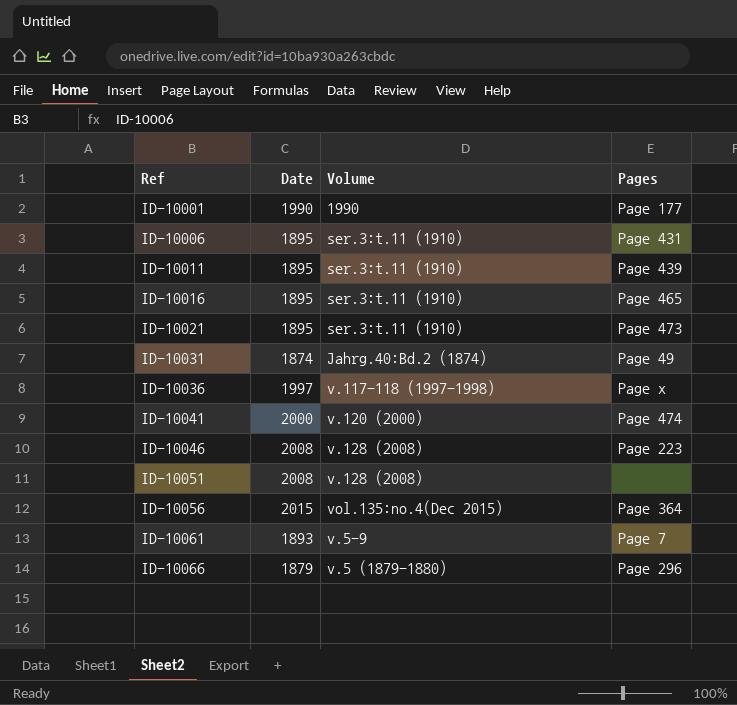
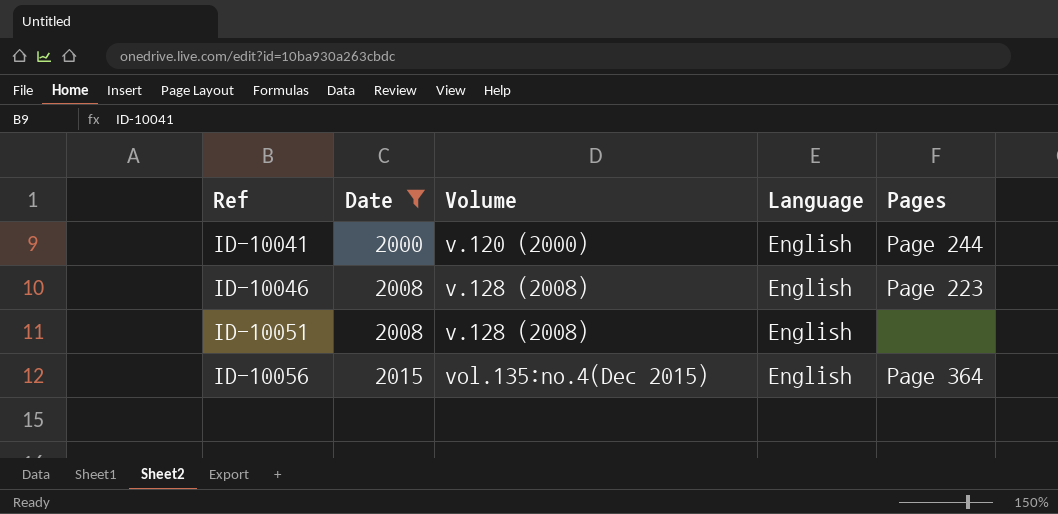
filter: none -> Date >= 2000
column Language | position: none -> 4
ID-10041 | Pages: Page 474 -> Page 244

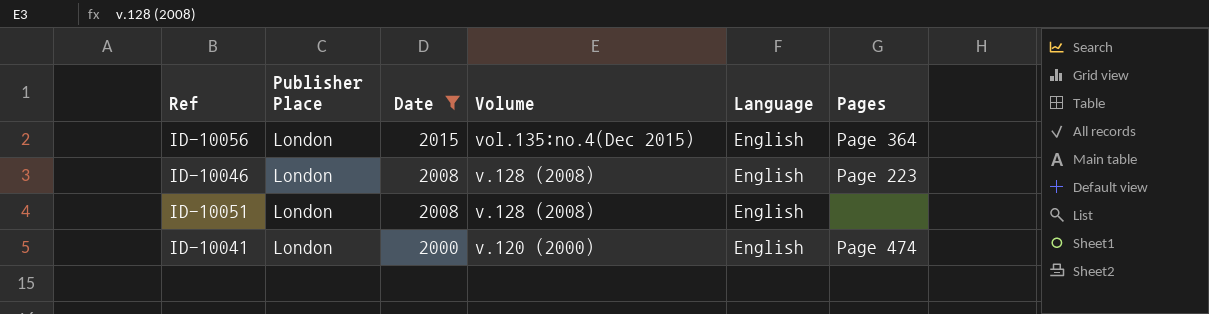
row order: Ref ascending -> Date descending
column Publisher Place | position: none -> 2
ID-10041 | Pages: Page 244 -> Page 474

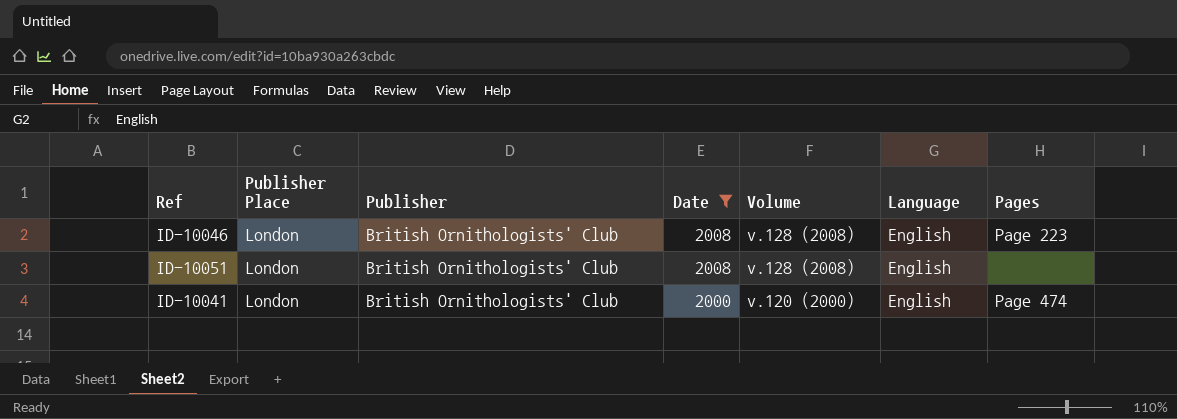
column Publisher | position: none -> 3
row ID-10056: London | 2015 | vol.135:no.4(Dec 2015) | English | Page 364 -> none

